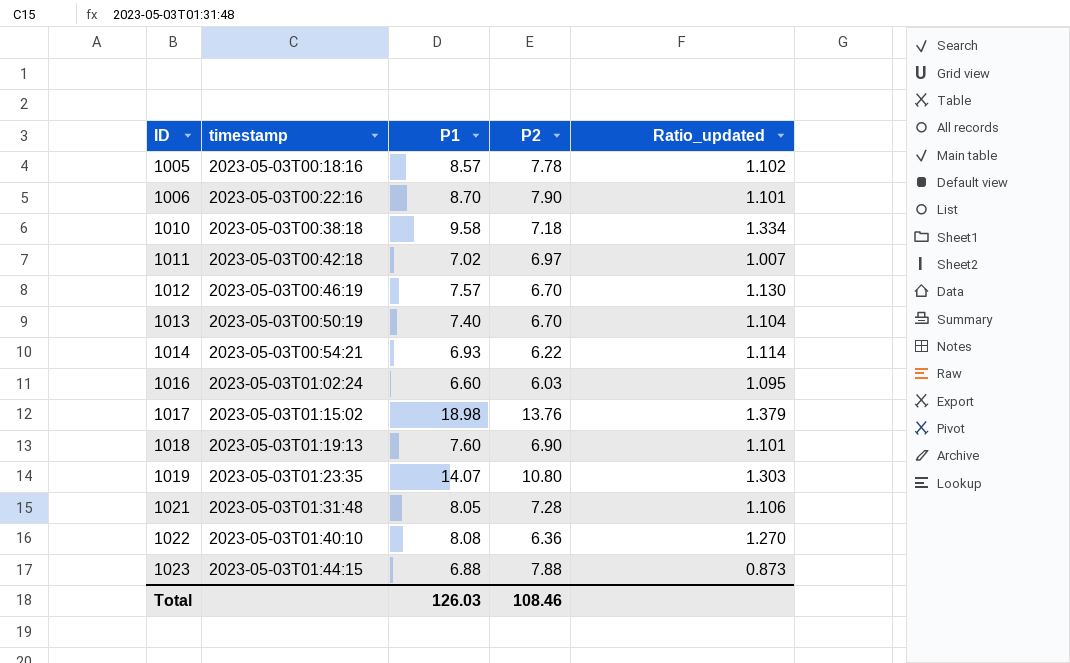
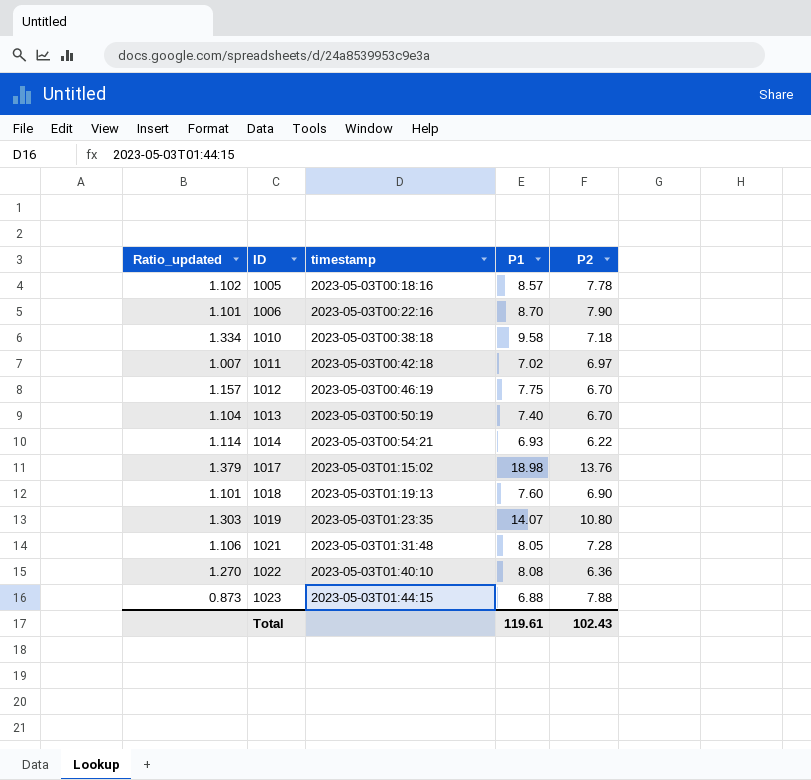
column Ratio_updated | position: 5 -> 1
row 1016: 2023-05-03T01:02:24 | 6.60 | 6.03 | 1.095 -> none
1012 | Ratio_updated: 1.130 -> 1.157
1012 | P1: 7.57 -> 7.75
Total | P1: 126.03 -> 119.61
Total | P2: 108.46 -> 102.43

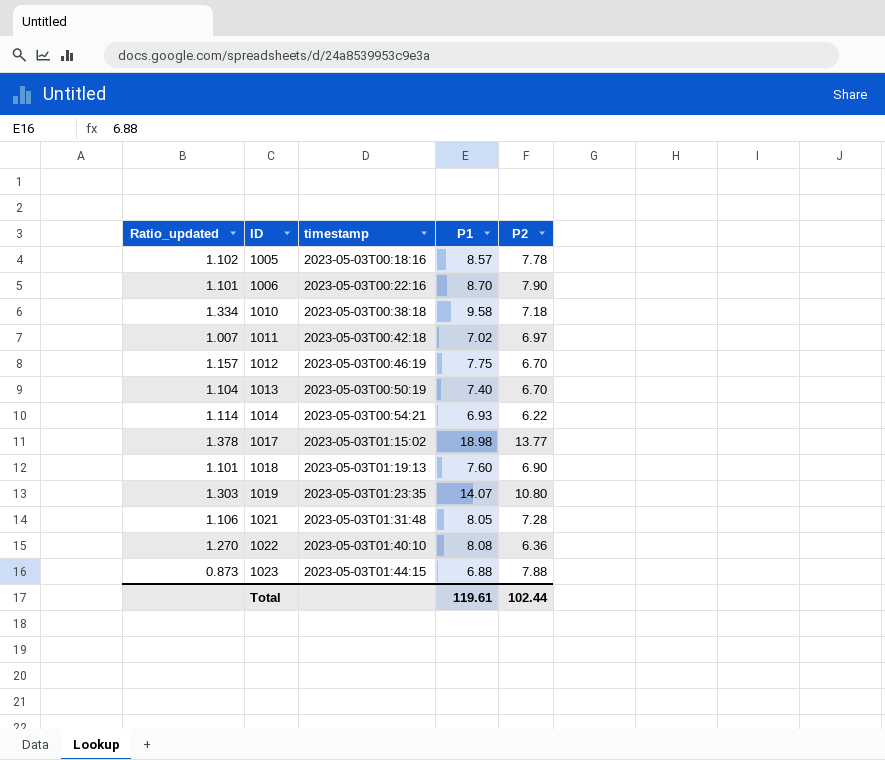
1017 | Ratio_updated: 1.379 -> 1.378
1017 | P2: 13.76 -> 13.77
Total | P2: 102.43 -> 102.44

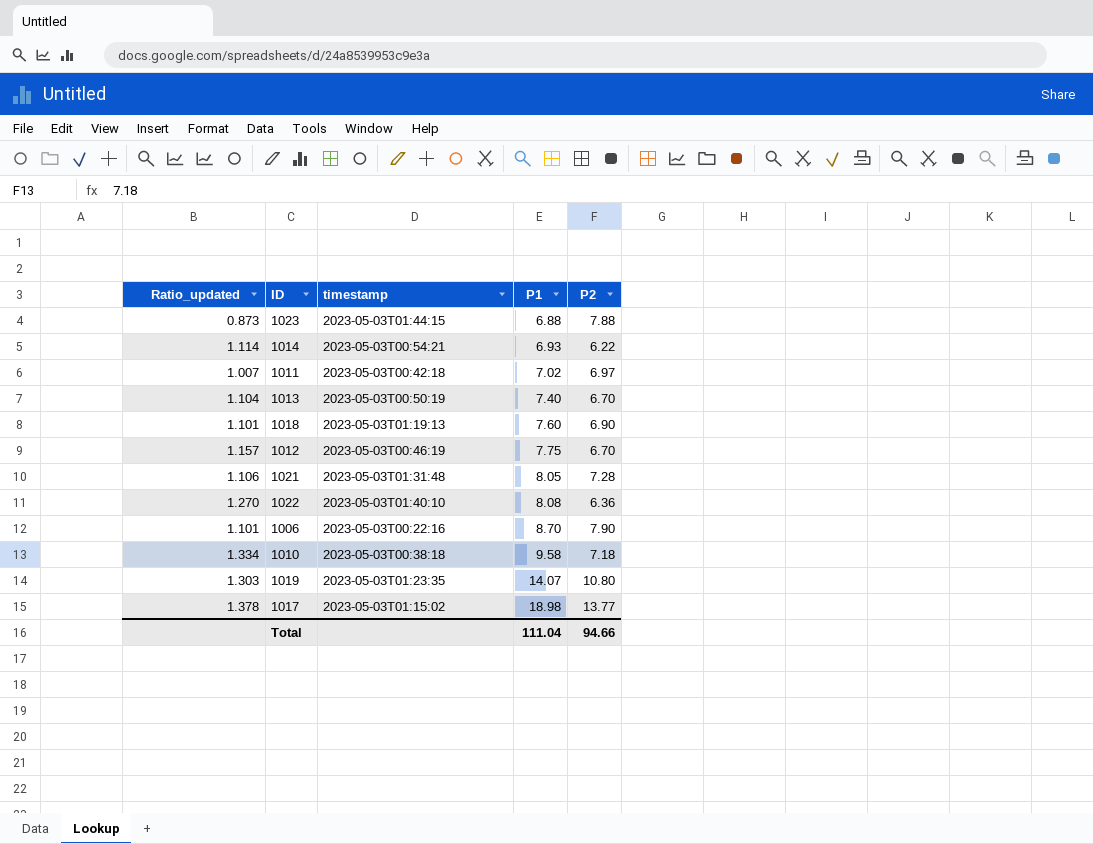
row order: ID ascending -> P1 ascending
row 1005: 1.102 | 2023-05-03T00:18:16 | 8.57 | 7.78 -> none
Total | P1: 119.61 -> 111.04
Total | P2: 102.44 -> 94.66

